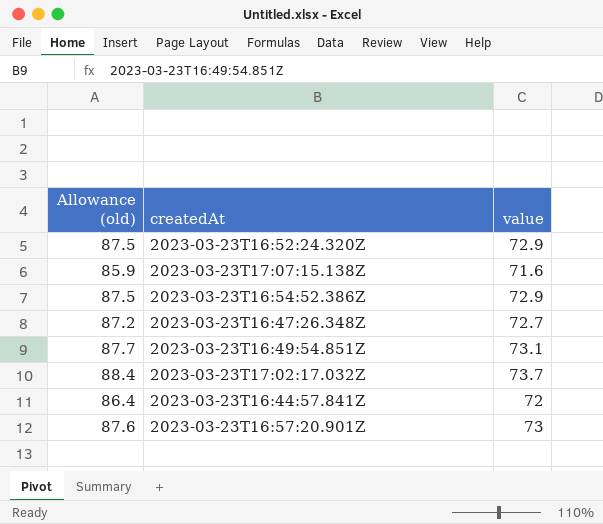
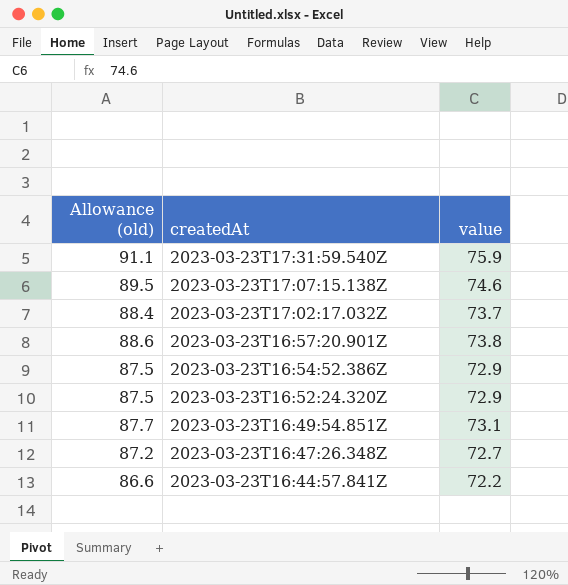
row order: none -> createdAt descending
row 2023-03-23T17:31:59.540Z: none -> 91.1 | 75.9
2023-03-23T17:07:15.138Z | Allowance (old): 85.9 -> 89.5
2023-03-23T17:07:15.138Z | value: 71.6 -> 74.6
2023-03-23T16:57:20.901Z | Allowance (old): 87.6 -> 88.6
2023-03-23T16:57:20.901Z | value: 73 -> 73.8
2023-03-23T16:44:57.841Z | Allowance (old): 86.4 -> 86.6
2023-03-23T16:44:57.841Z | value: 72 -> 72.2

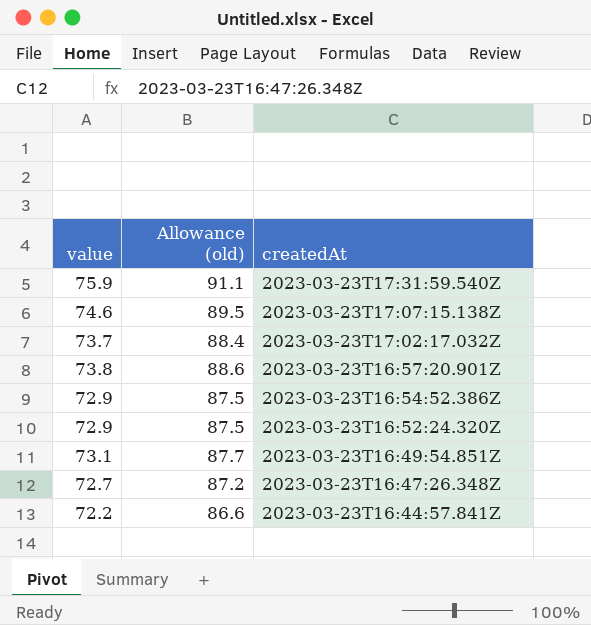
column value | position: 3 -> 1

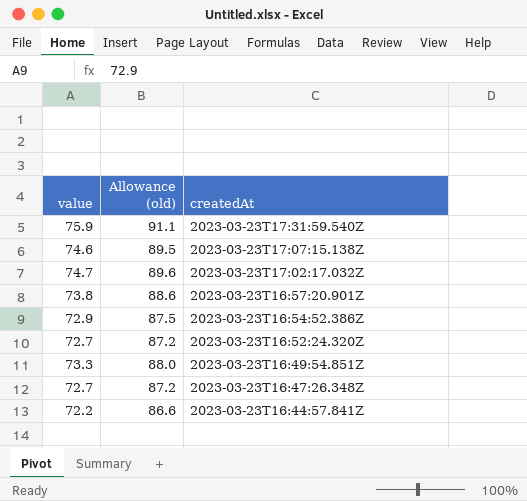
2023-03-23T17:02:17.032Z | value: 73.7 -> 74.7
2023-03-23T17:02:17.032Z | Allowance (old): 88.4 -> 89.6
2023-03-23T16:52:24.320Z | value: 72.9 -> 72.7
2023-03-23T16:52:24.320Z | Allowance (old): 87.5 -> 87.2
2023-03-23T16:49:54.851Z | value: 73.1 -> 73.3
2023-03-23T16:49:54.851Z | Allowance (old): 87.7 -> 88.0

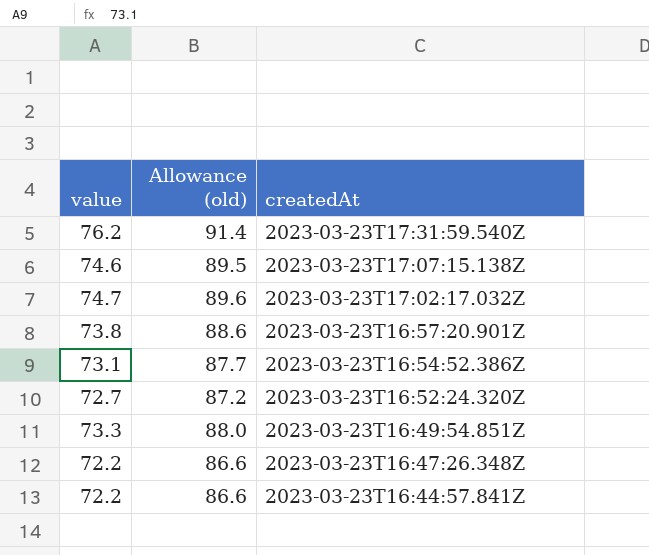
2023-03-23T17:31:59.540Z | value: 75.9 -> 76.2
2023-03-23T17:31:59.540Z | Allowance (old): 91.1 -> 91.4
2023-03-23T16:54:52.386Z | value: 72.9 -> 73.1
2023-03-23T16:54:52.386Z | Allowance (old): 87.5 -> 87.7
2023-03-23T16:47:26.348Z | value: 72.7 -> 72.2
2023-03-23T16:47:26.348Z | Allowance (old): 87.2 -> 86.6

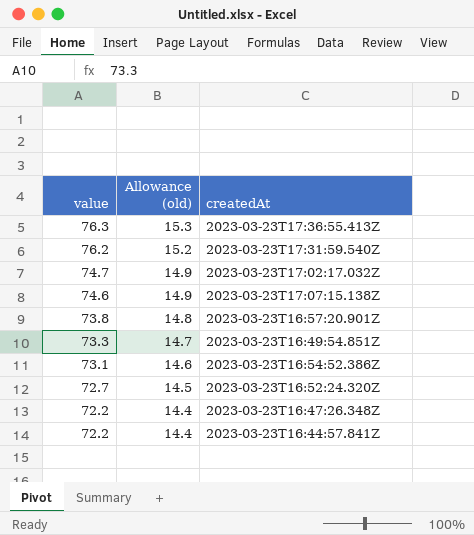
row order: createdAt descending -> value descending
column Allowance (old) | formula: [value] * 1.2 -> [value] * 0.2
row 2023-03-23T17:36:55.413Z: none -> 76.3 | 15.3

